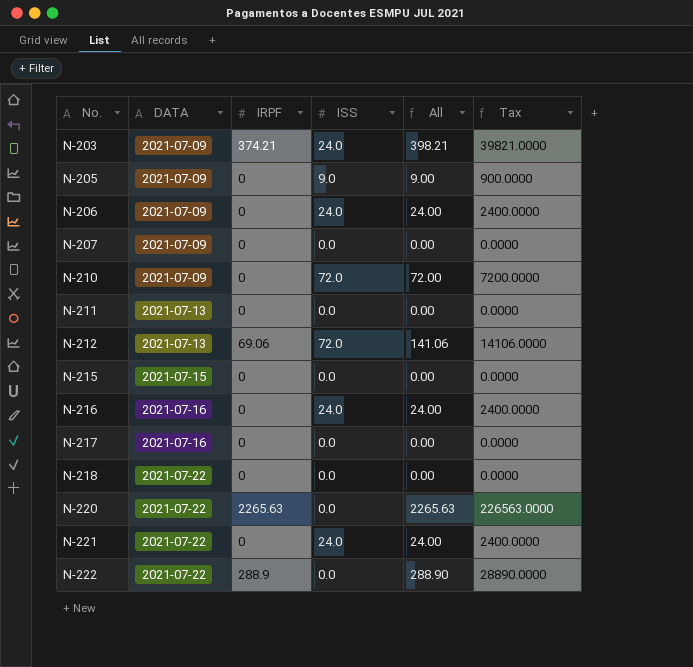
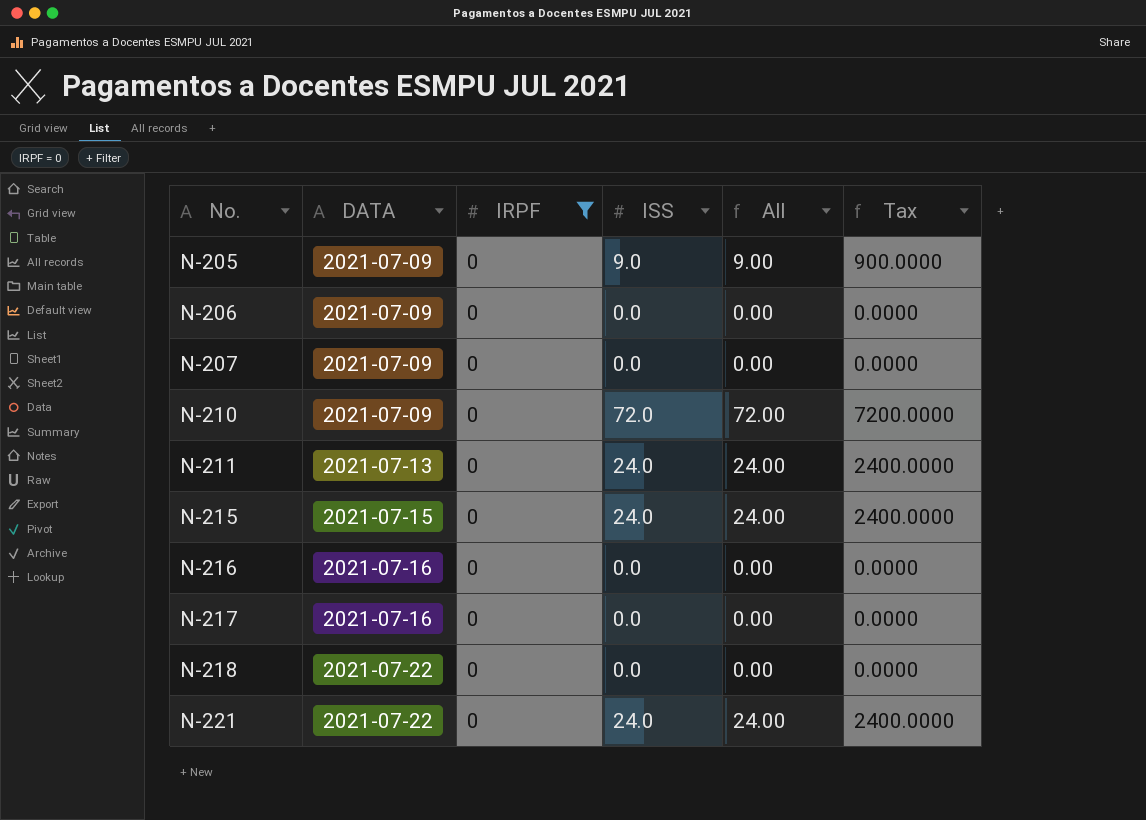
filter: none -> IRPF = 0
N-206 | ISS: 24.0 -> 0.0
N-206 | All: 24.00 -> 0.00
N-206 | Tax: 2400.0000 -> 0.0000
N-211 | ISS: 0.0 -> 24.0
N-211 | All: 0.00 -> 24.00
N-211 | Tax: 0.0000 -> 2400.0000
N-215 | ISS: 0.0 -> 24.0
N-215 | All: 0.00 -> 24.00
N-215 | Tax: 0.0000 -> 2400.0000
N-216 | ISS: 24.0 -> 0.0
N-216 | All: 24.00 -> 0.00
N-216 | Tax: 2400.0000 -> 0.0000

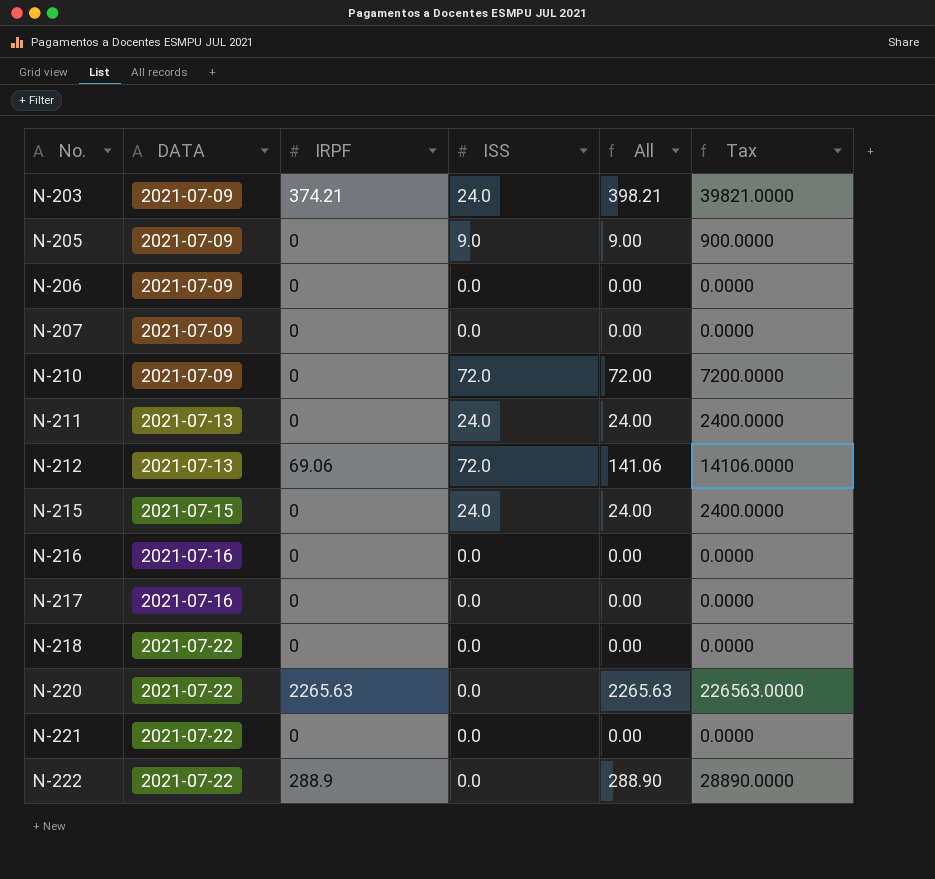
filter: IRPF = 0 -> none
N-221 | ISS: 24.0 -> 0.0
N-221 | All: 24.00 -> 0.00
N-221 | Tax: 2400.0000 -> 0.0000

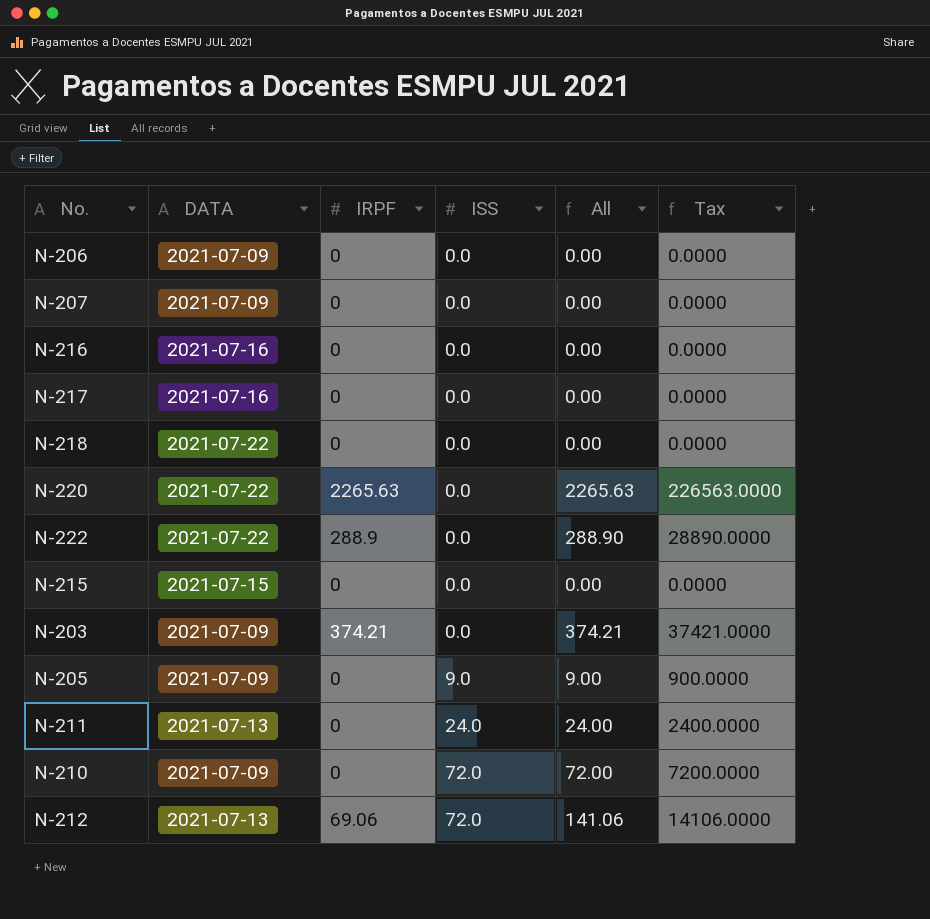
row order: No. ascending -> ISS ascending
row N-221: 2021-07-22 | 0 | 0.0 | 0.00 | 0.0000 -> none
N-215 | ISS: 24.0 -> 0.0
N-215 | All: 24.00 -> 0.00
N-215 | Tax: 2400.0000 -> 0.0000
N-203 | ISS: 24.0 -> 0.0
N-203 | All: 398.21 -> 374.21
N-203 | Tax: 39821.0000 -> 37421.0000

